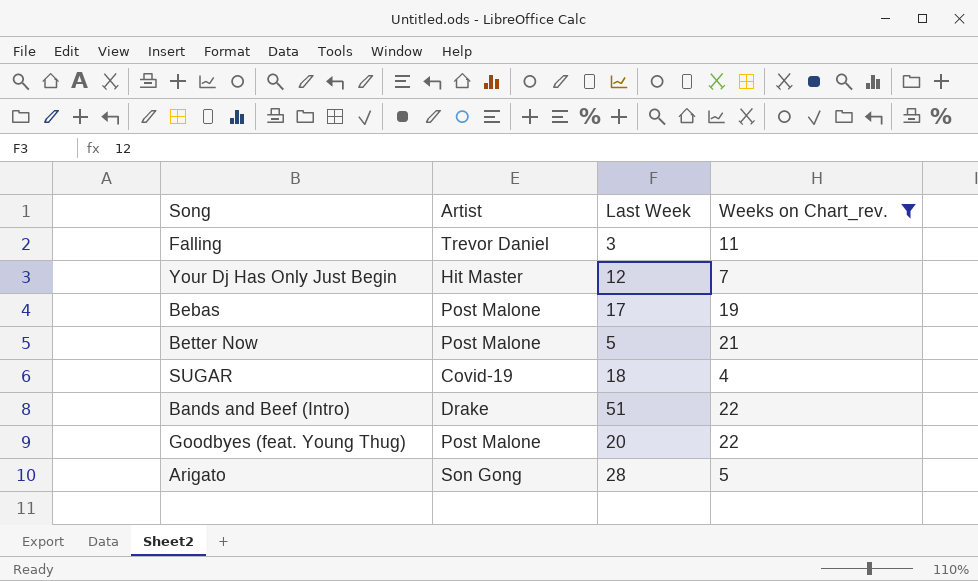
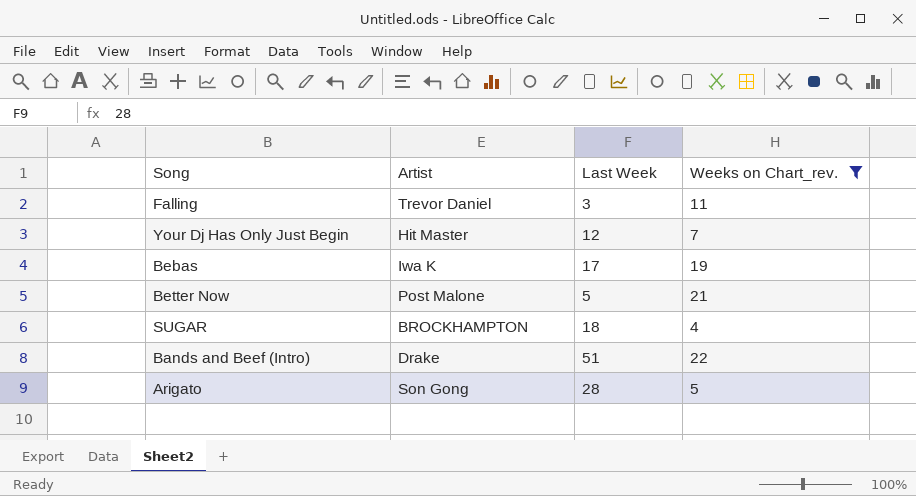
row Goodbyes (feat. Young Thug): Post Malone | 20 | 22 -> none
Bebas | Artist: Post Malone -> Iwa K
SUGAR | Artist: Covid-19 -> BROCKHAMPTON

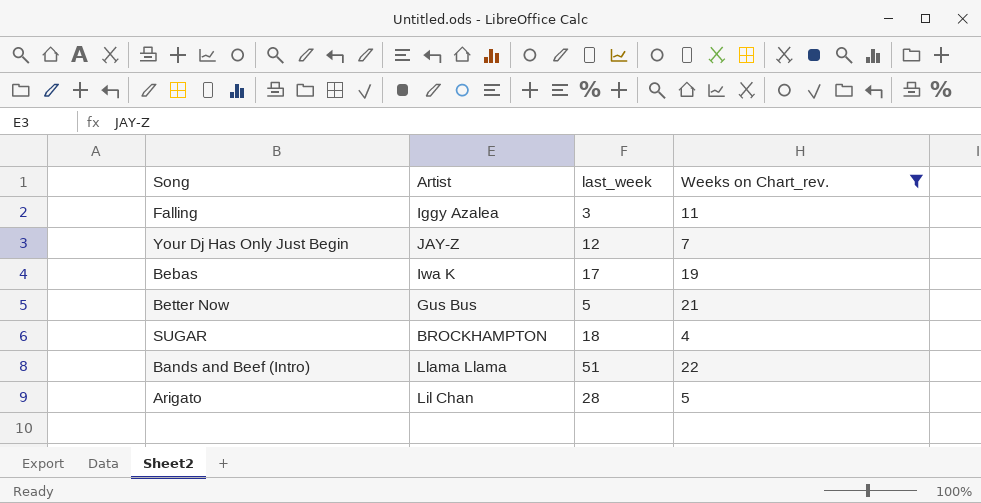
column name: Last Week -> last_week
Falling | Artist: Trevor Daniel -> Iggy Azalea
Your Dj Has Only Just Begin | Artist: Hit Master -> JAY-Z
Better Now | Artist: Post Malone -> Gus Bus
Bands and Beef (Intro) | Artist: Drake -> Llama Llama
Arigato | Artist: Son Gong -> Lil Chan

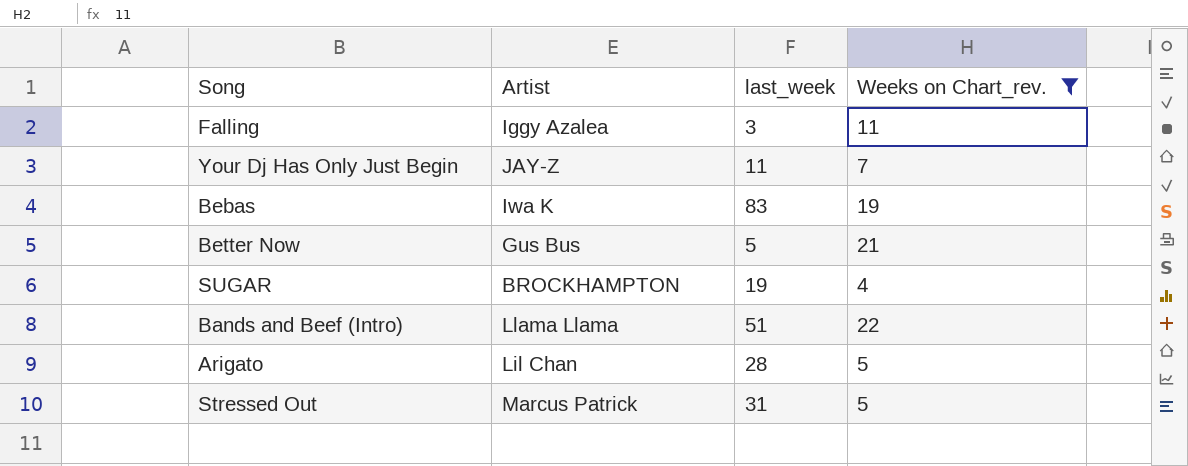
Your Dj Has Only Just Begin | last_week: 12 -> 11
Bebas | last_week: 17 -> 83
SUGAR | last_week: 18 -> 19
row Stressed Out: none -> Marcus Patrick | 31 | 5

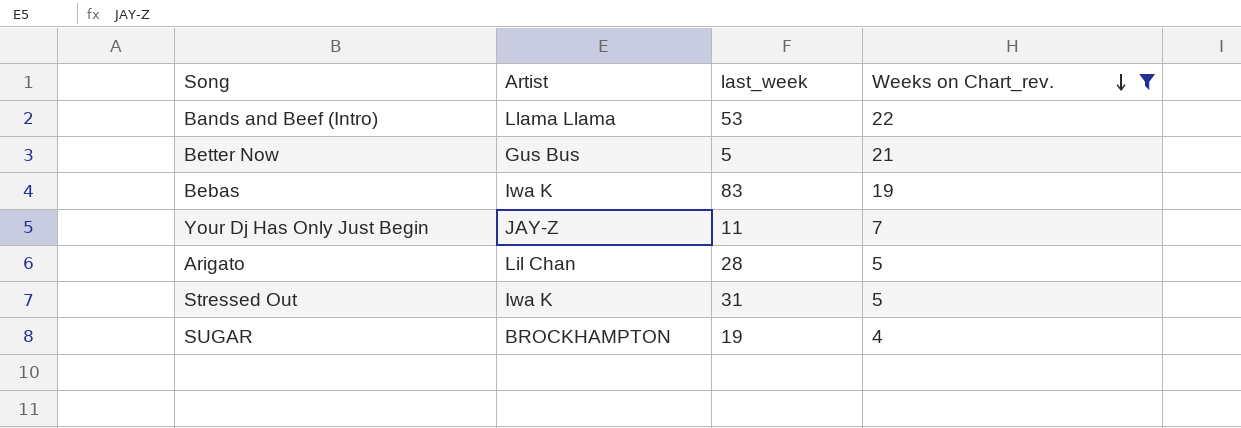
row order: none -> Weeks on Chart_rev. descending
row Falling: Iggy Azalea | 3 | 11 -> none
Bands and Beef (Intro) | last_week: 51 -> 53
Stressed Out | Artist: Marcus Patrick -> Iwa K

